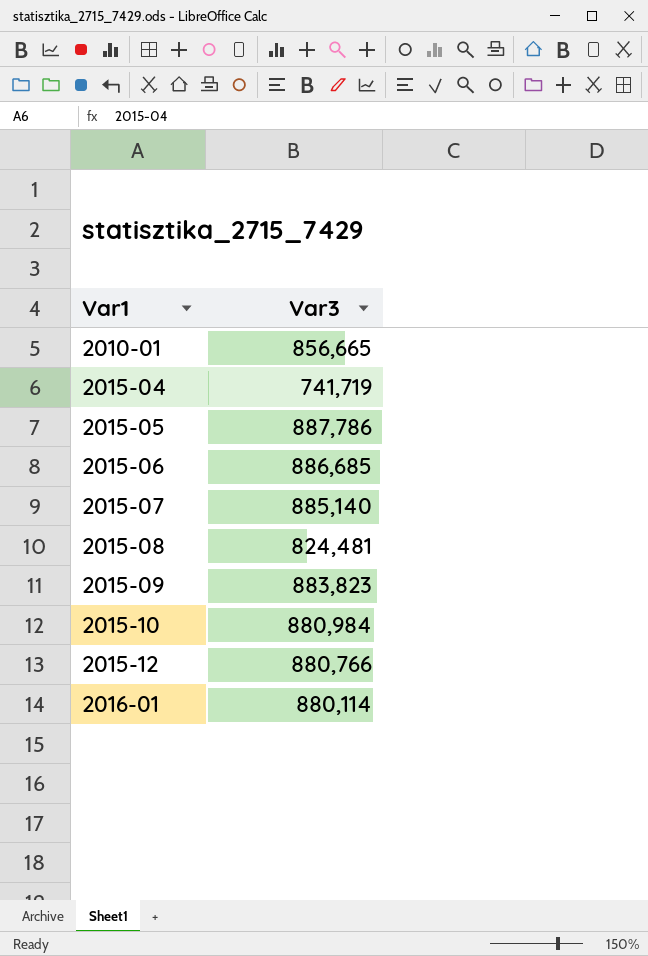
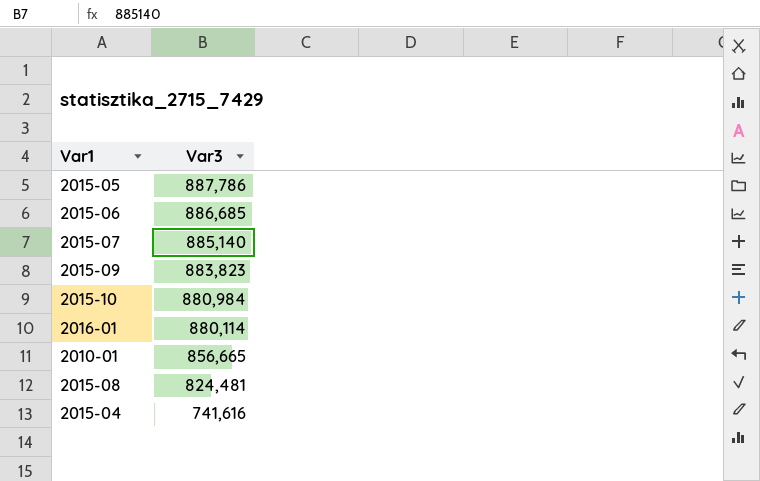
row order: Var1 ascending -> Var3 descending
row 2015-12: 880,766 -> none
2015-04 | Var3: 741,719 -> 741,616

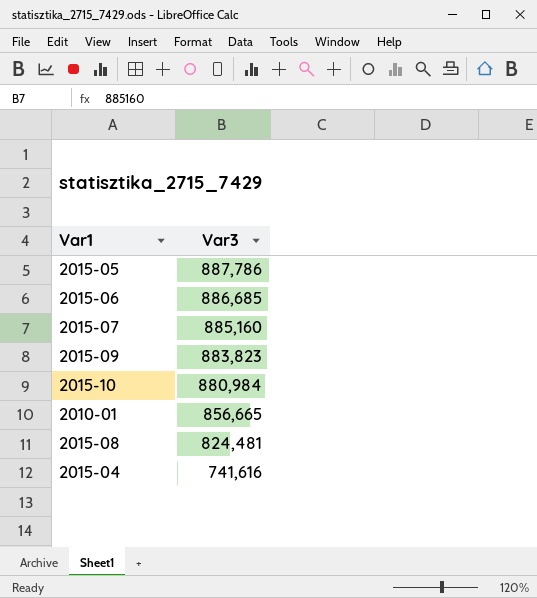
row 2016-01: 880,114 -> none
2015-07 | Var3: 885,140 -> 885,160

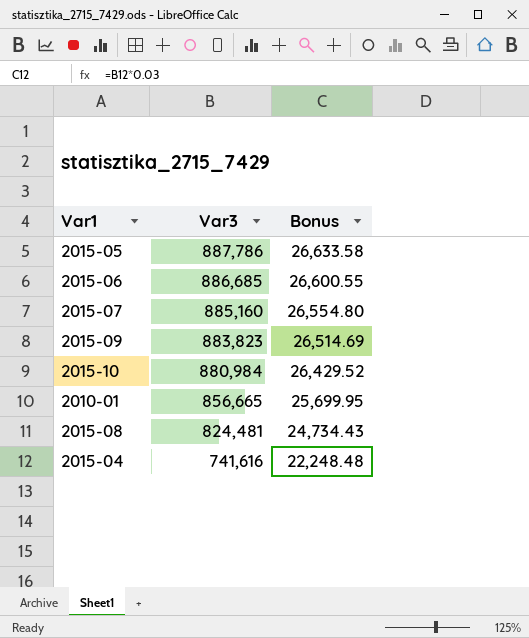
column Bonus | formula: none -> [Var3] * 0.03

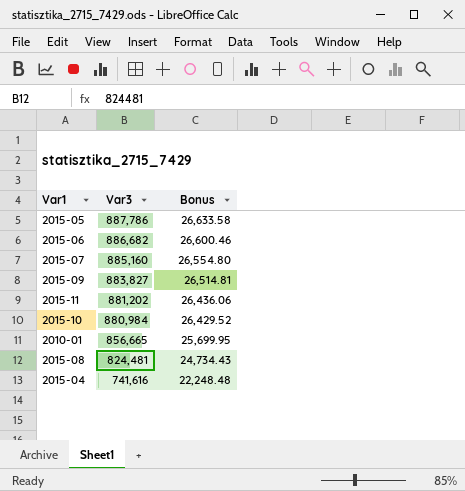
2015-06 | Var3: 886,685 -> 886,682
2015-06 | Bonus: 26,600.55 -> 26,600.46
2015-09 | Var3: 883,823 -> 883,827
2015-09 | Bonus: 26,514.69 -> 26,514.81
row 2015-11: none -> 881,202 | 26,436.06

